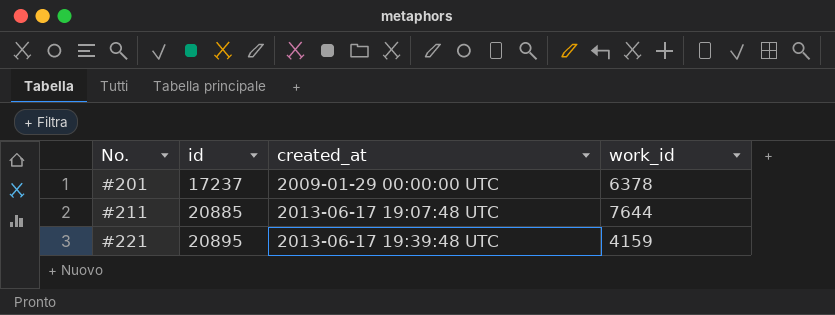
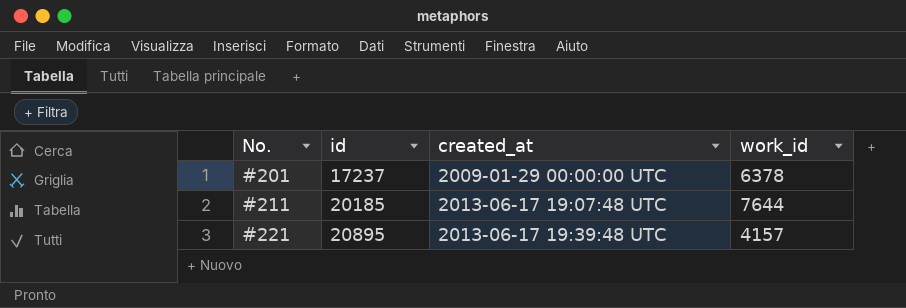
#211 | id: 20885 -> 20185
#221 | work_id: 4159 -> 4157

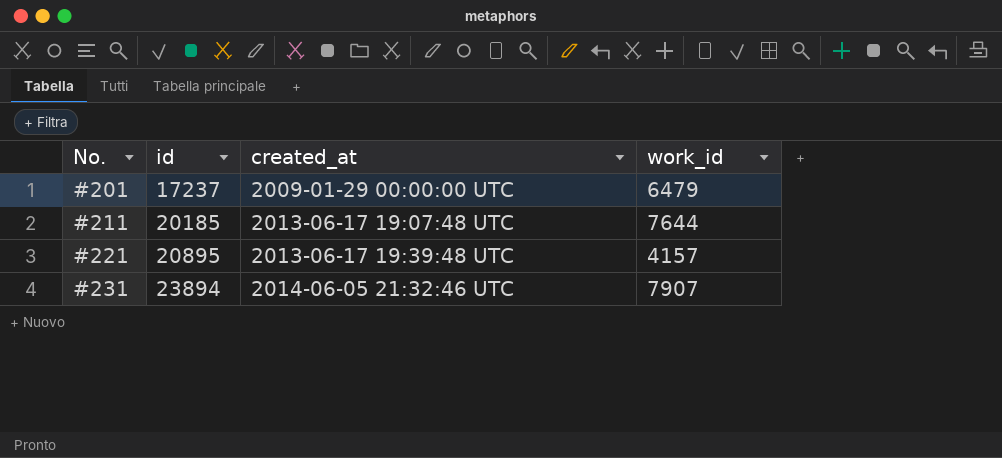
#201 | work_id: 6378 -> 6479
row #231: none -> 23894 | 2014-06-05 21:32:46 UTC | 7907

